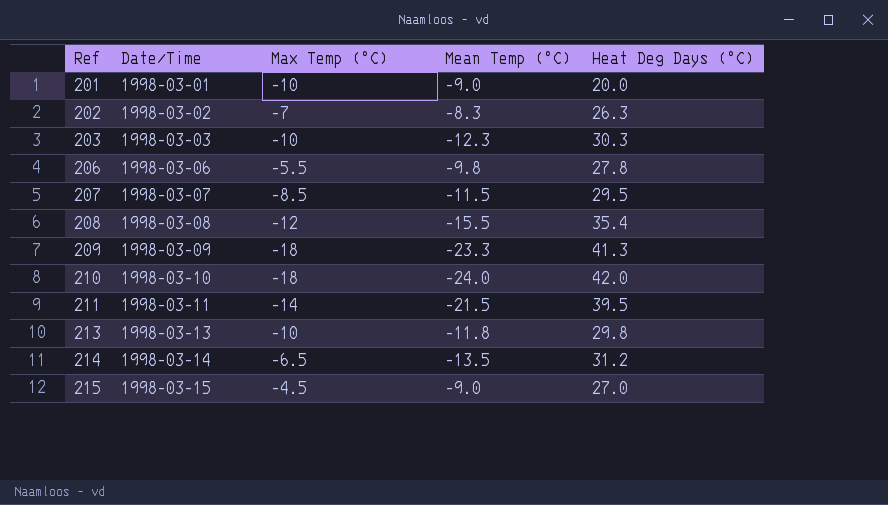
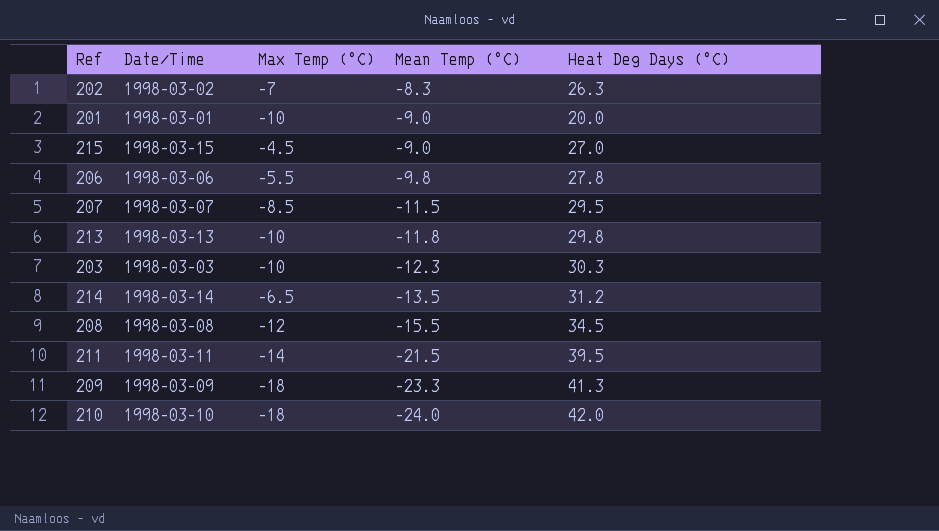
row order: Ref ascending -> Mean Temp (°C) descending
208 | Heat Deg Days (°C): 35.4 -> 34.5

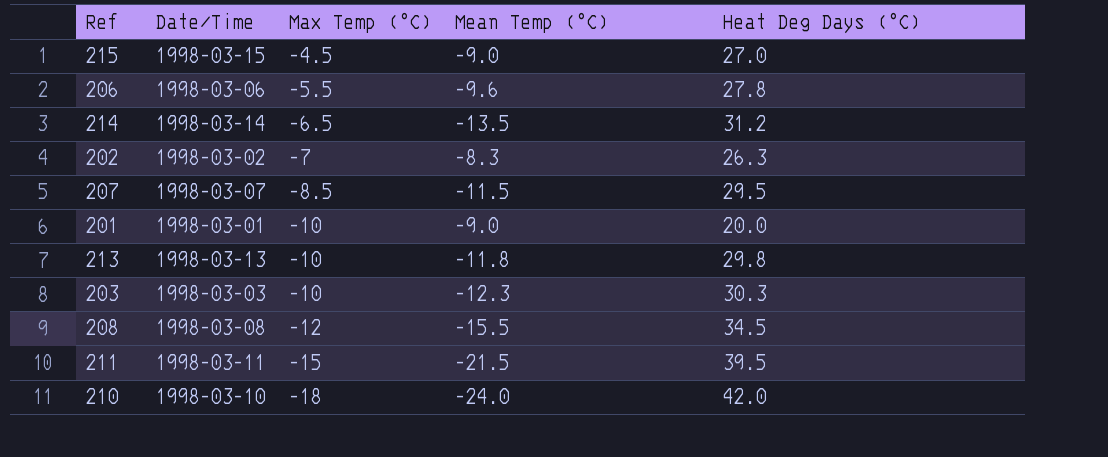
row order: Mean Temp (°C) descending -> Max Temp (°C) descending
row 209: 1998-03-09 | -18 | -23.3 | 41.3 -> none
206 | Mean Temp (°C): -9.8 -> -9.6
211 | Max Temp (°C): -14 -> -15

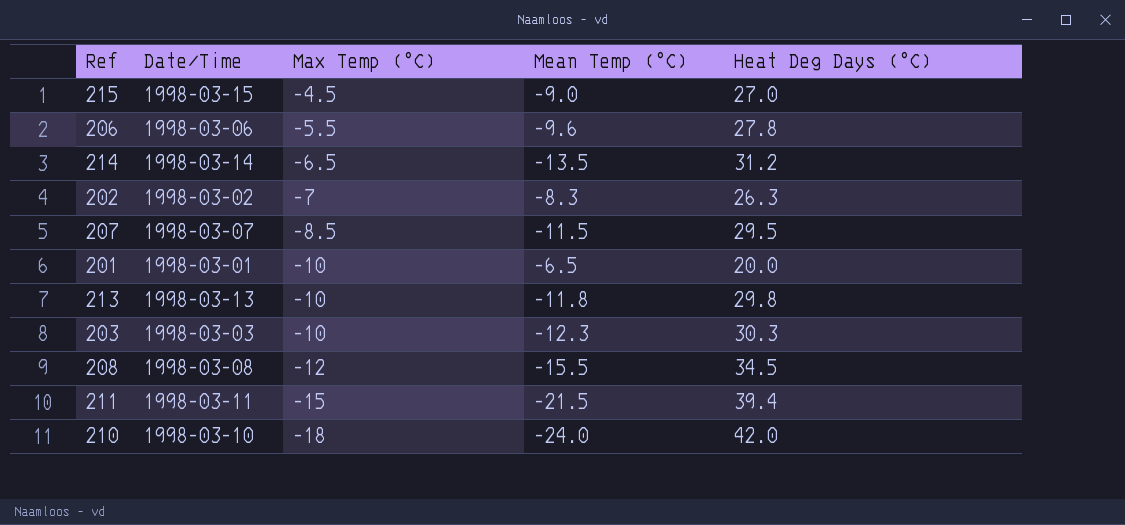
201 | Mean Temp (°C): -9.0 -> -6.5
211 | Heat Deg Days (°C): 39.5 -> 39.4

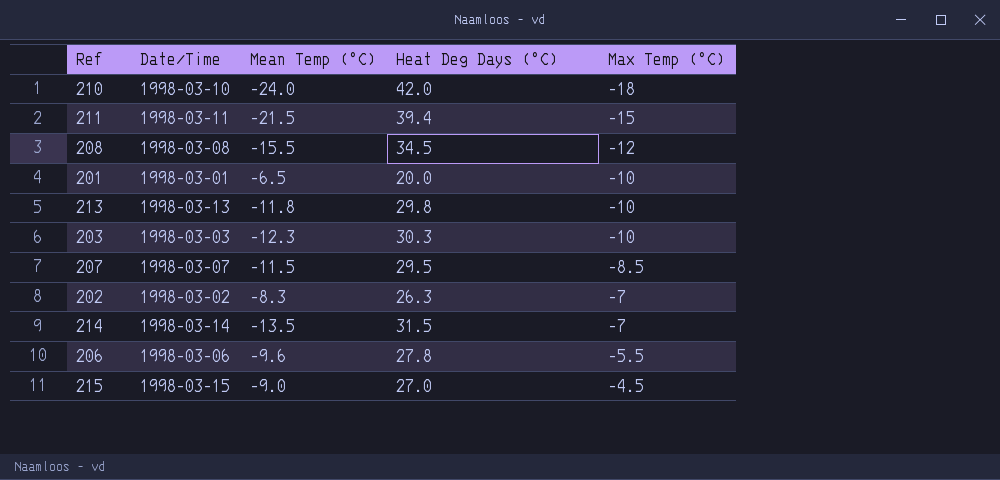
row order: Max Temp (°C) descending -> Max Temp (°C) ascending
column Max Temp (°C) | position: 3 -> 5
214 | Heat Deg Days (°C): 31.2 -> 31.5
214 | Max Temp (°C): -6.5 -> -7

